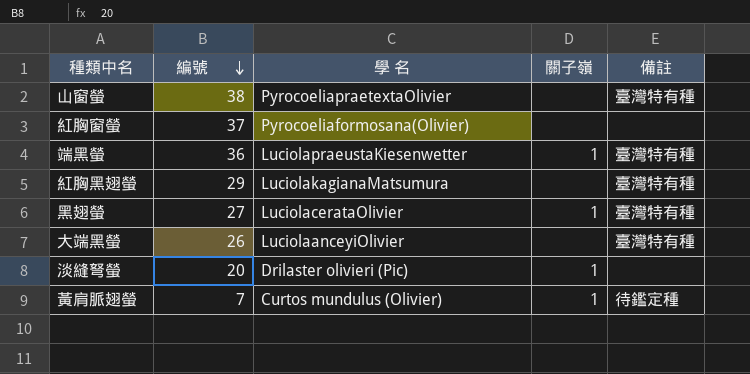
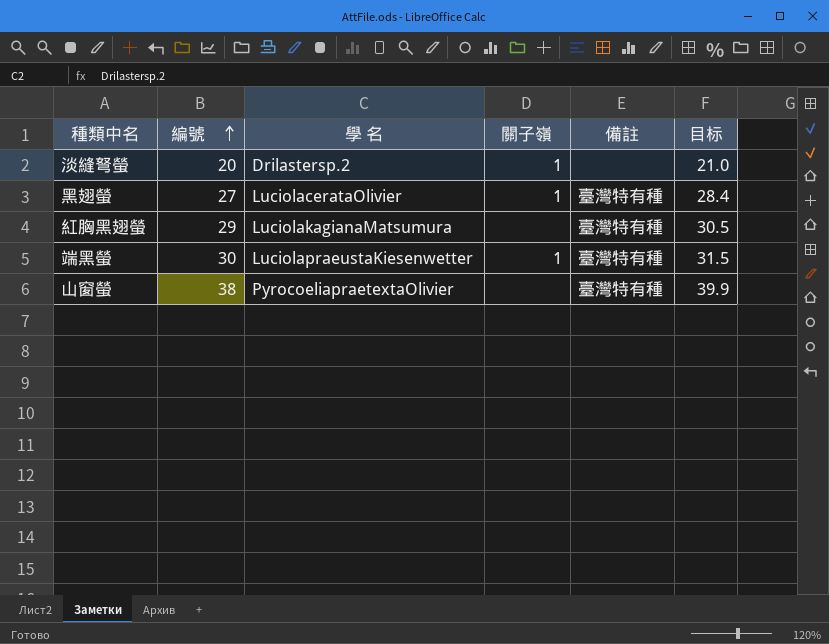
row order: 編號 descending -> 編號 ascending
column 目标 | formula: none -> [編號] * 1.05
row 紅胸窗螢: 37 | Pyrocoeliaformosana(Olivier) | none | none -> none
row 大端黑螢: 26 | LuciolaanceyiOlivier | none | 臺灣特有種 -> none
row 黃肩脈翅螢: 7 | Curtos mundulus (Olivier) | 1 | 待鑑定種 -> none
淡縫弩螢 | 學 名: Drilaster olivieri (Pic) -> Drilastersp.2
端黑螢 | 編號: 36 -> 30

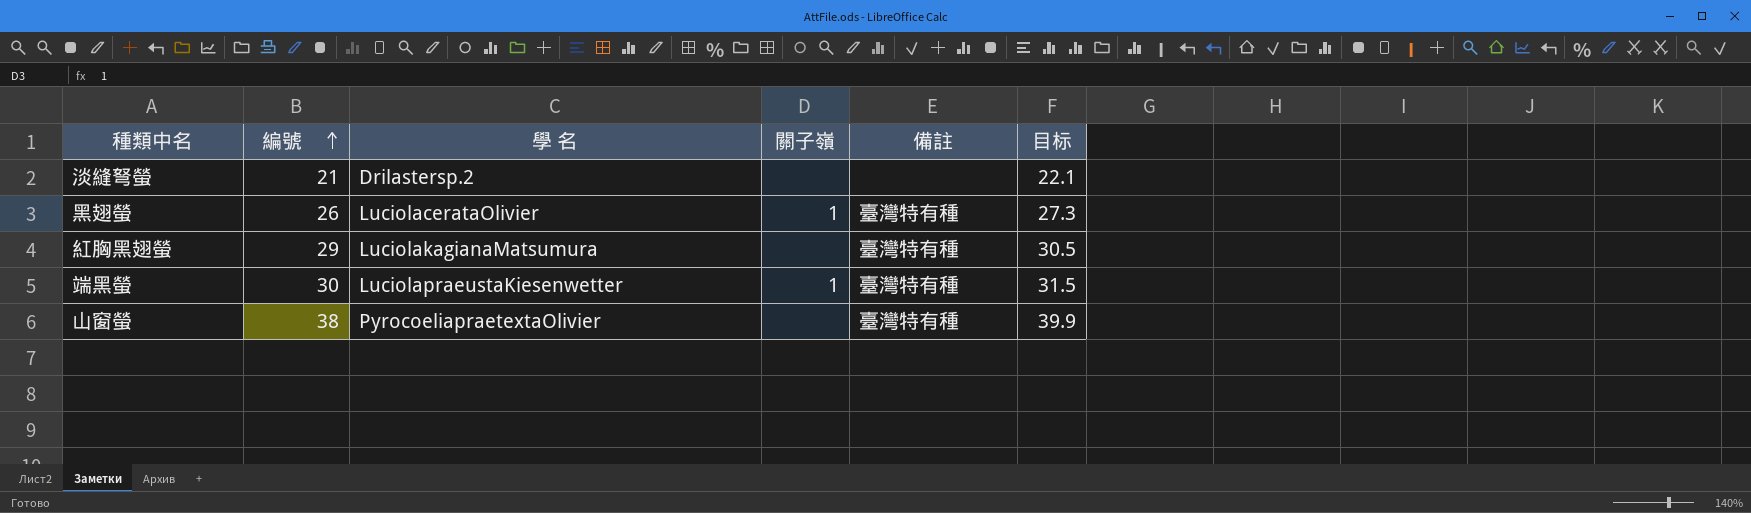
淡縫弩螢 | 編號: 20 -> 21
淡縫弩螢 | 關子嶺: 1 -> none
淡縫弩螢 | 目标: 21.0 -> 22.1
黑翅螢 | 編號: 27 -> 26
黑翅螢 | 目标: 28.4 -> 27.3

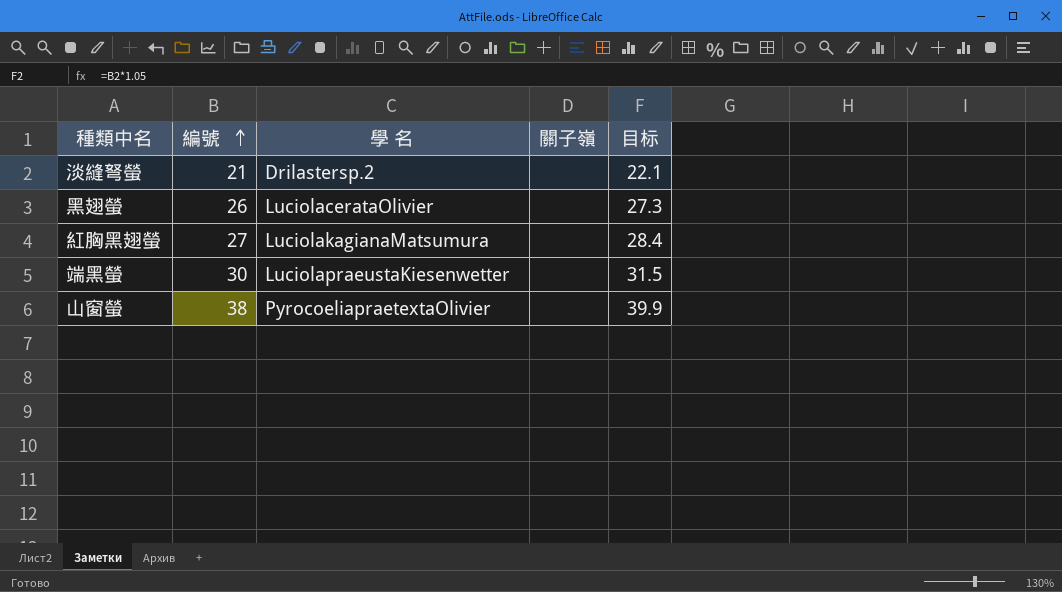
column 備註 | position: 5 -> none
黑翅螢 | 關子嶺: 1 -> none
紅胸黑翅螢 | 編號: 29 -> 27
紅胸黑翅螢 | 目标: 30.5 -> 28.4
端黑螢 | 關子嶺: 1 -> none

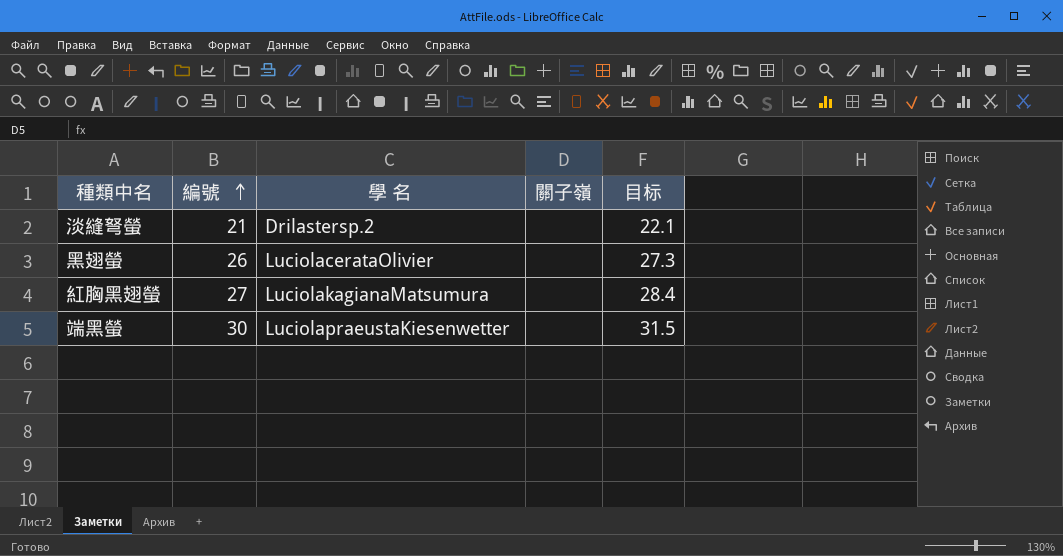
row 山窗螢: 38 | PyrocoeliapraetextaOlivier | none | 39.9 -> none

